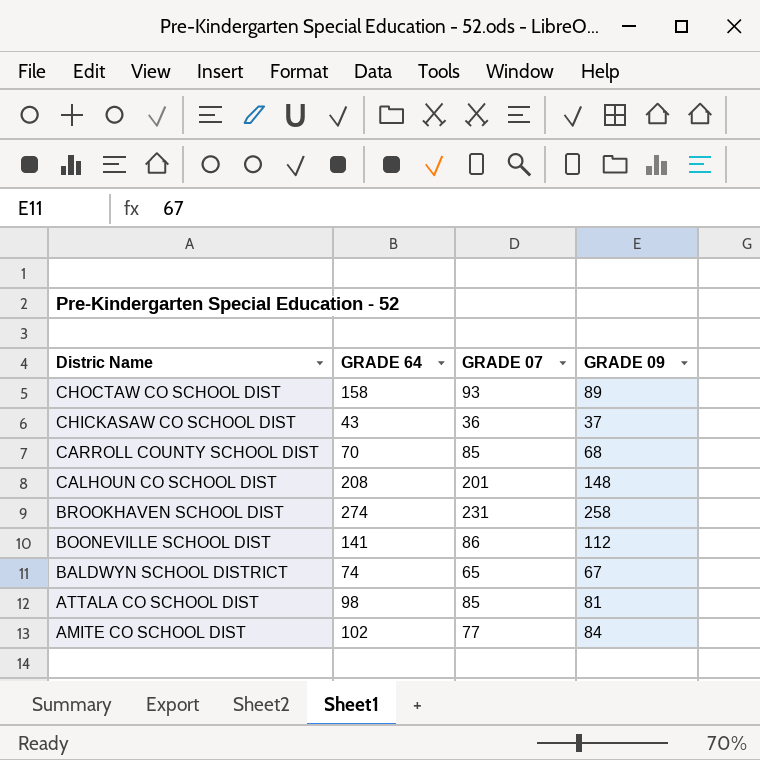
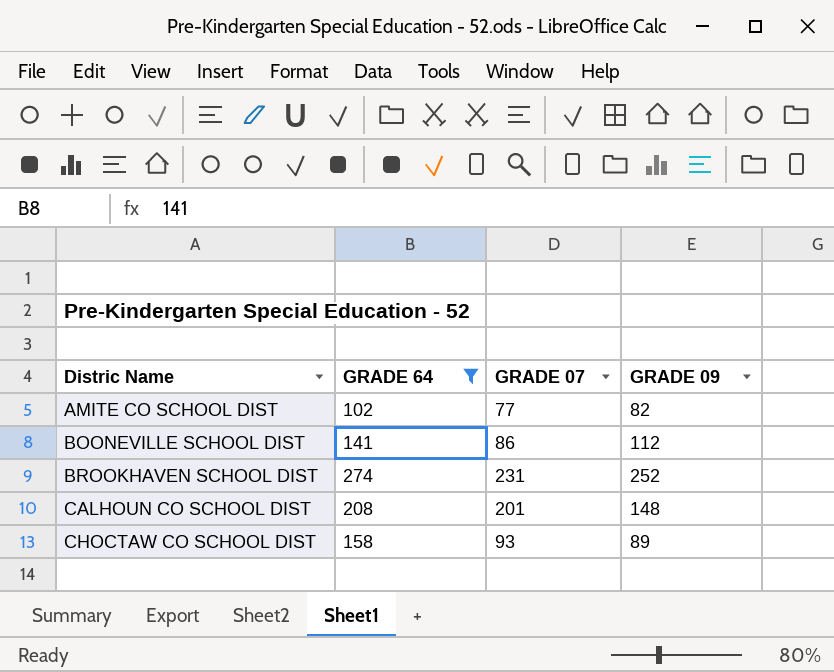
filter: none -> GRADE 64 >= 102
row order: Distric Name descending -> Distric Name ascending
AMITE CO SCHOOL DIST | GRADE 09: 84 -> 82
BROOKHAVEN SCHOOL DIST | GRADE 09: 258 -> 252

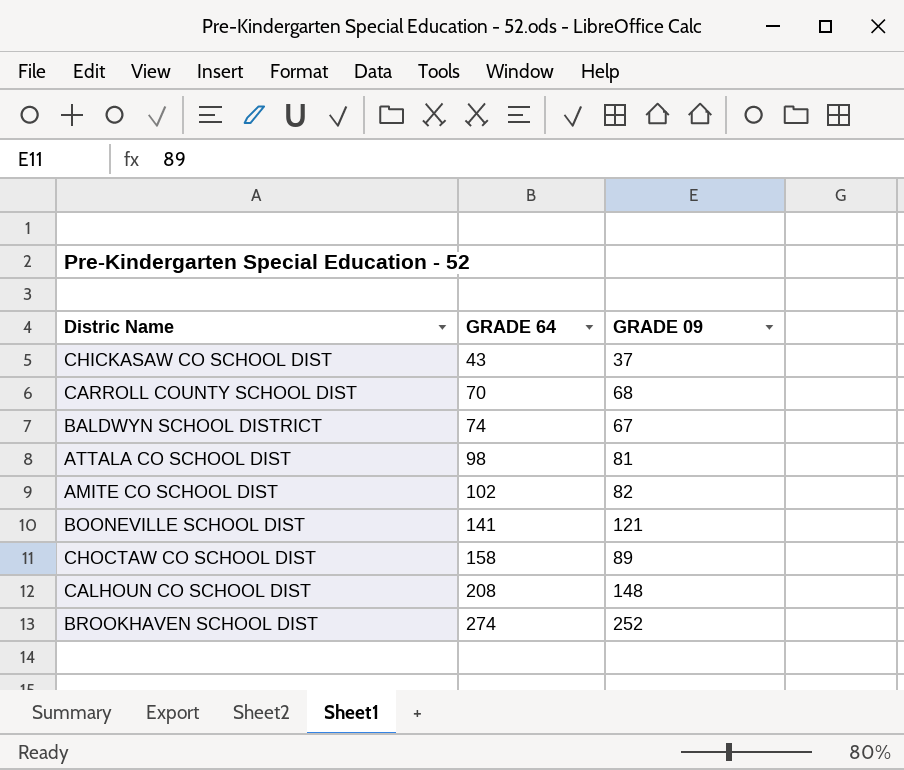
filter: GRADE 64 >= 102 -> none
row order: Distric Name ascending -> GRADE 64 ascending
column GRADE 07 | position: 3 -> none
BOONEVILLE SCHOOL DIST | GRADE 09: 112 -> 121

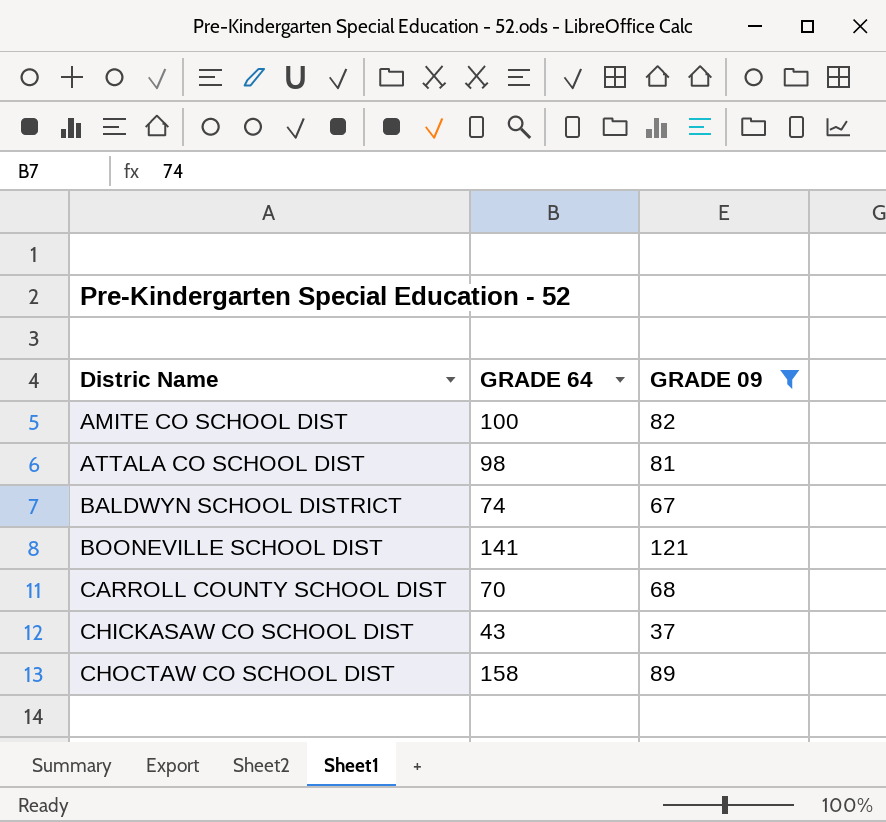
filter: none -> GRADE 09 <= 121
row order: GRADE 64 ascending -> Distric Name ascending
AMITE CO SCHOOL DIST | GRADE 64: 102 -> 100

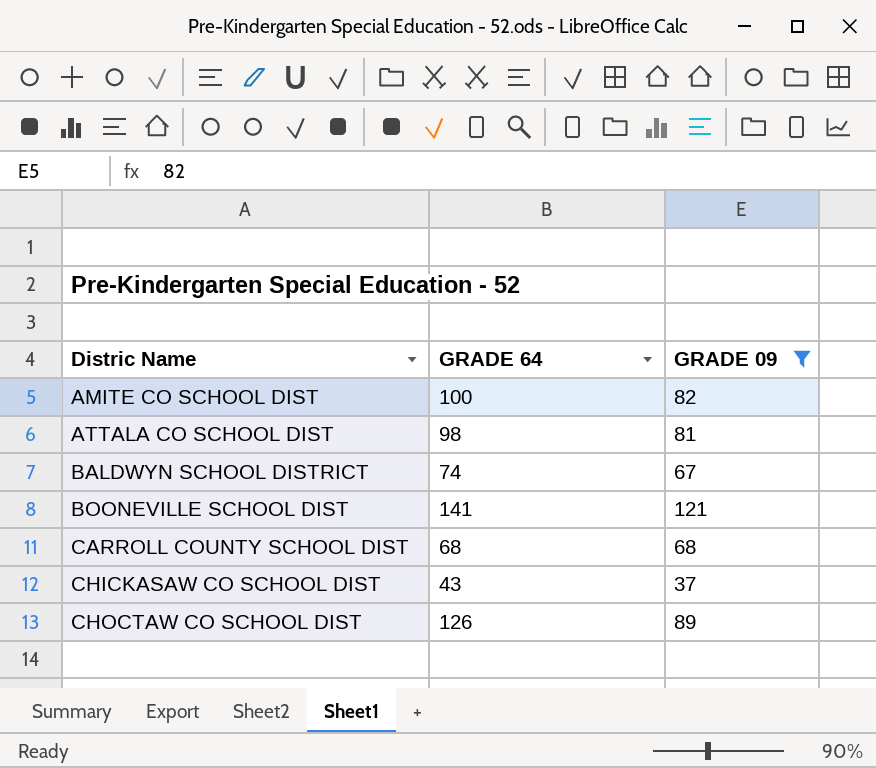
CARROLL COUNTY SCHOOL DIST | GRADE 64: 70 -> 68
CHOCTAW CO SCHOOL DIST | GRADE 64: 158 -> 126

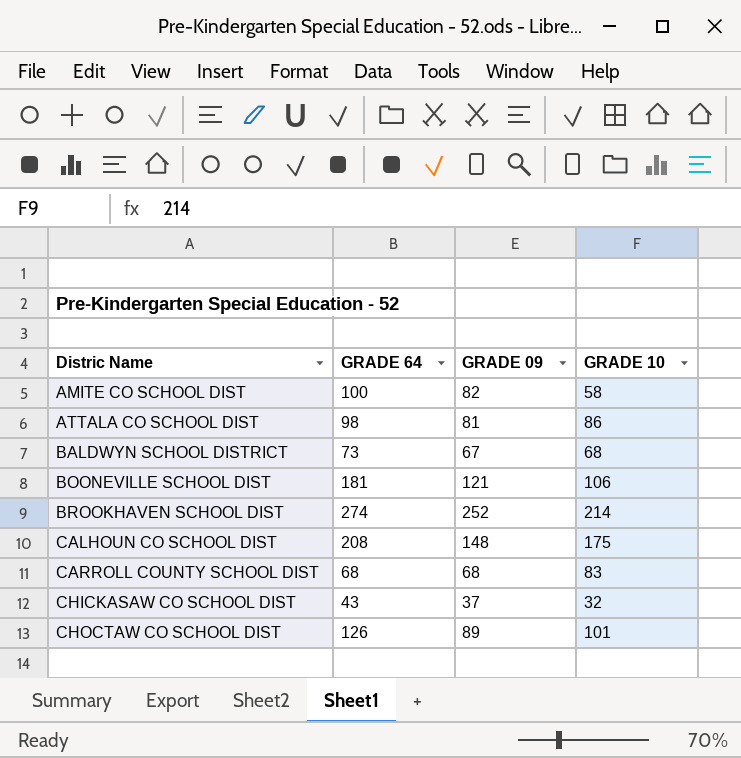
filter: GRADE 09 <= 121 -> none
column GRADE 10 | position: none -> 4
BALDWYN SCHOOL DISTRICT | GRADE 64: 74 -> 73
BOONEVILLE SCHOOL DIST | GRADE 64: 141 -> 181

